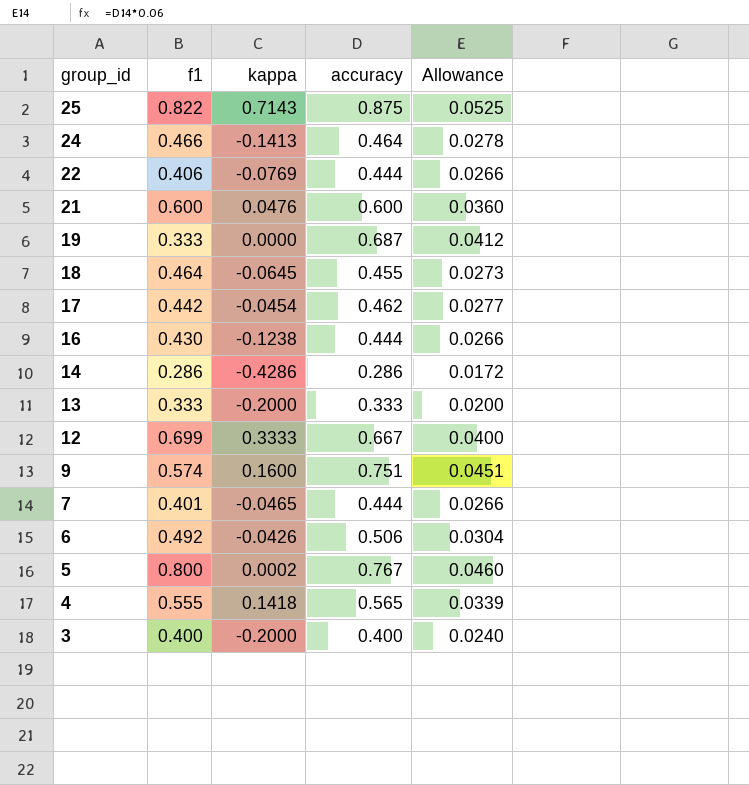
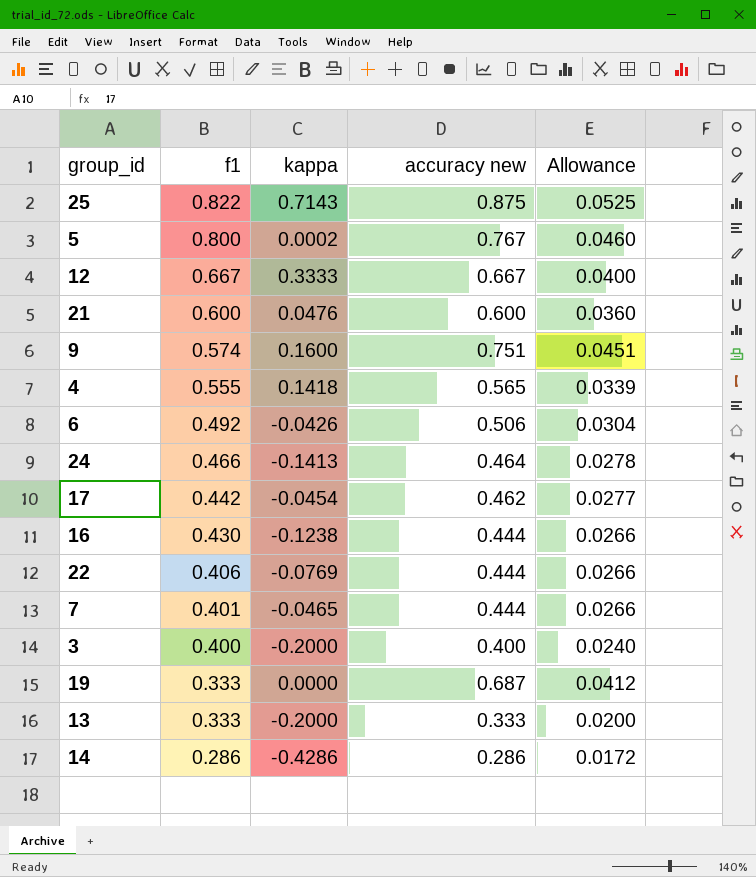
row order: group_id descending -> f1 descending
column name: accuracy -> accuracy new
row 18: 0.464 | -0.0645 | 0.455 | 0.0273 -> none
12 | f1: 0.699 -> 0.667

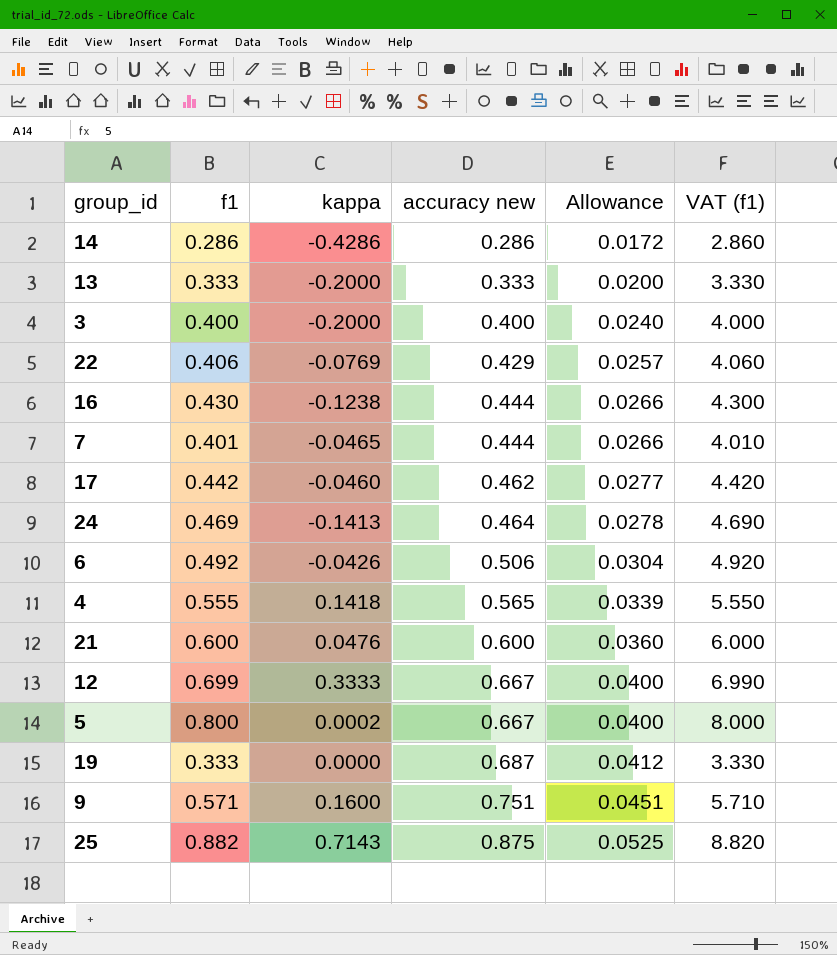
row order: f1 descending -> accuracy new ascending
column VAT (f1) | formula: none -> [f1] * 10
22 | accuracy new: 0.444 -> 0.429
22 | Allowance: 0.0266 -> 0.0257
17 | kappa: -0.0454 -> -0.0460
24 | f1: 0.466 -> 0.469
12 | f1: 0.667 -> 0.699
5 | accuracy new: 0.767 -> 0.667
5 | Allowance: 0.0460 -> 0.0400
9 | f1: 0.574 -> 0.571
25 | f1: 0.822 -> 0.882

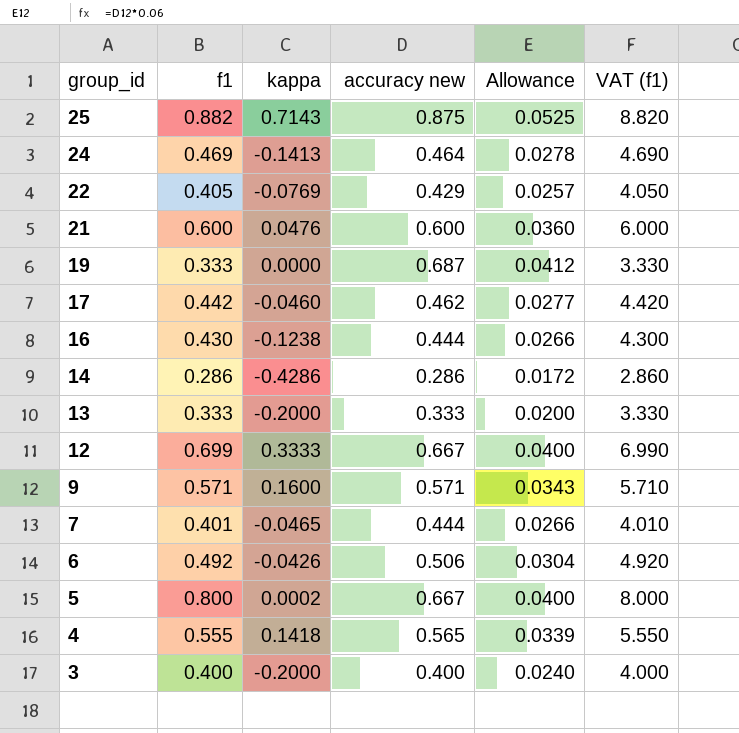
row order: accuracy new ascending -> group_id descending
22 | f1: 0.406 -> 0.405
22 | VAT (f1): 4.060 -> 4.050
9 | accuracy new: 0.751 -> 0.571
9 | Allowance: 0.0451 -> 0.0343

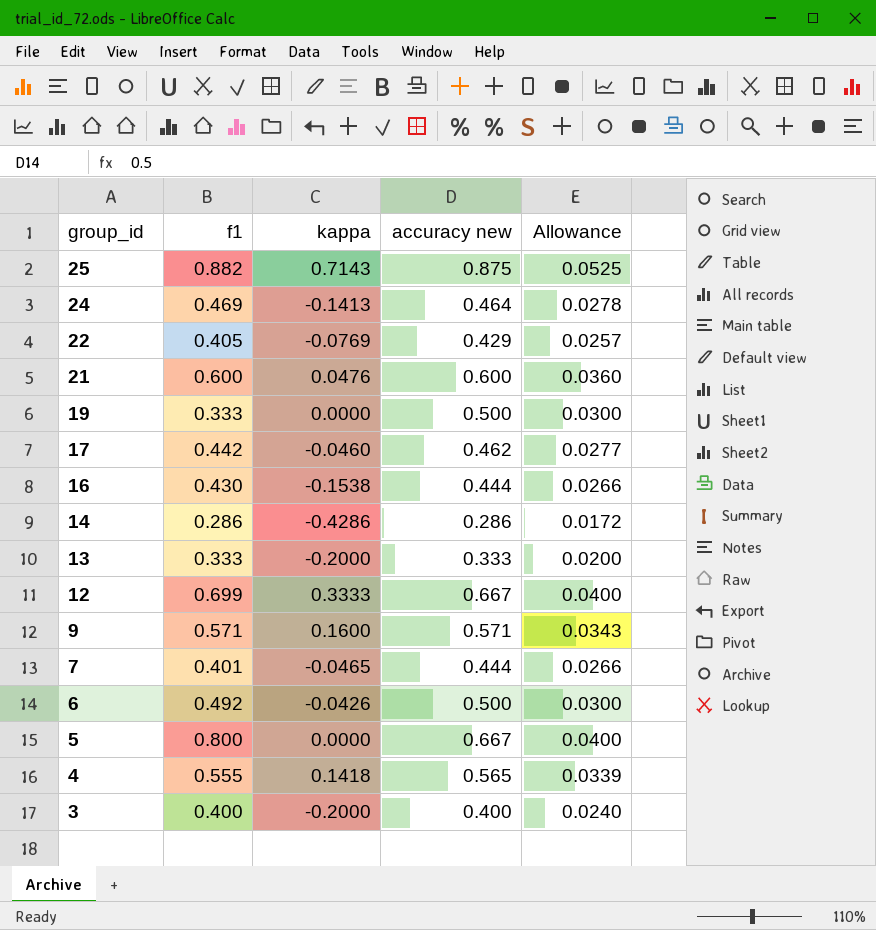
column VAT (f1) | formula: [f1] * 10 -> none
19 | accuracy new: 0.687 -> 0.500
19 | Allowance: 0.0412 -> 0.0300
16 | kappa: -0.1238 -> -0.1538
6 | accuracy new: 0.506 -> 0.500
6 | Allowance: 0.0304 -> 0.0300
5 | kappa: 0.0002 -> 0.0000

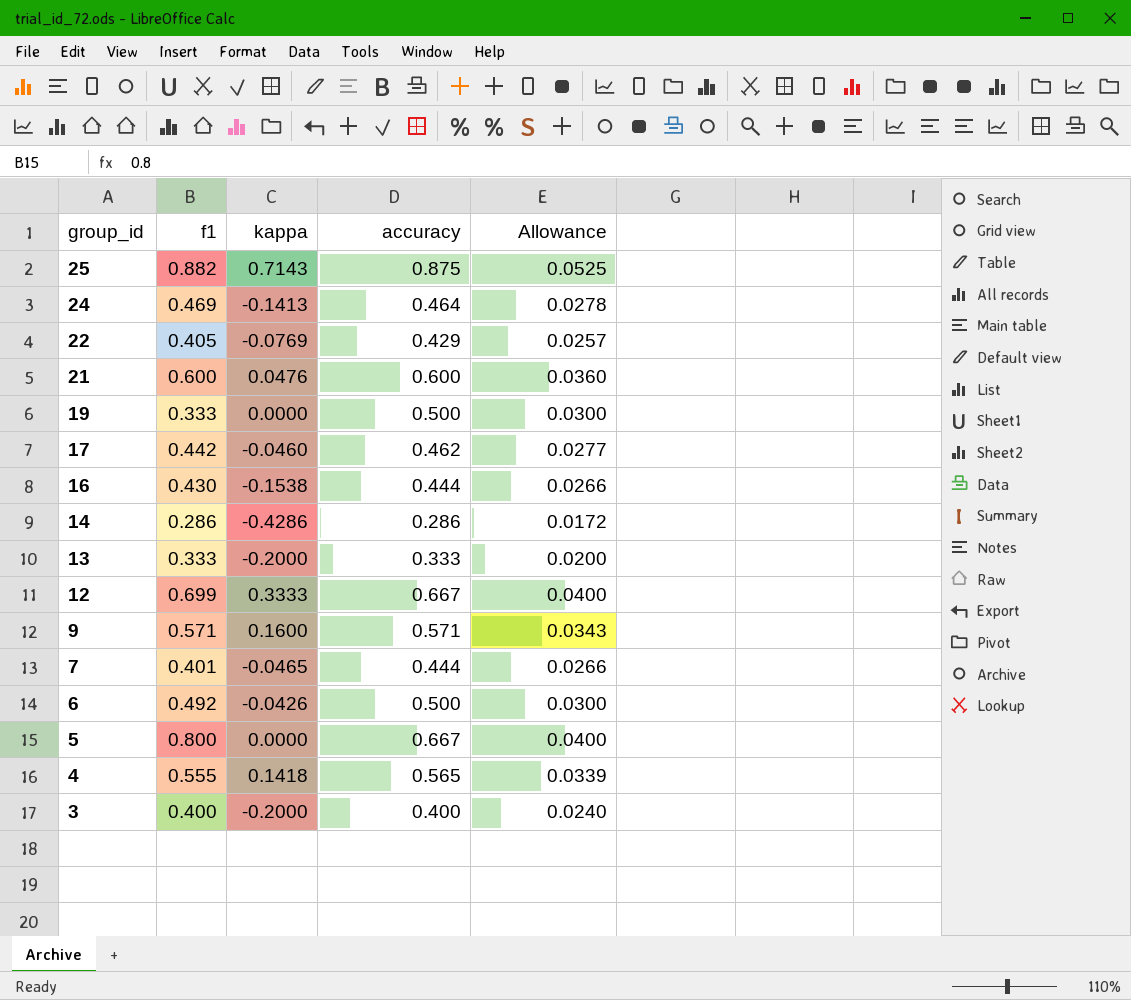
column name: accuracy new -> accuracy

